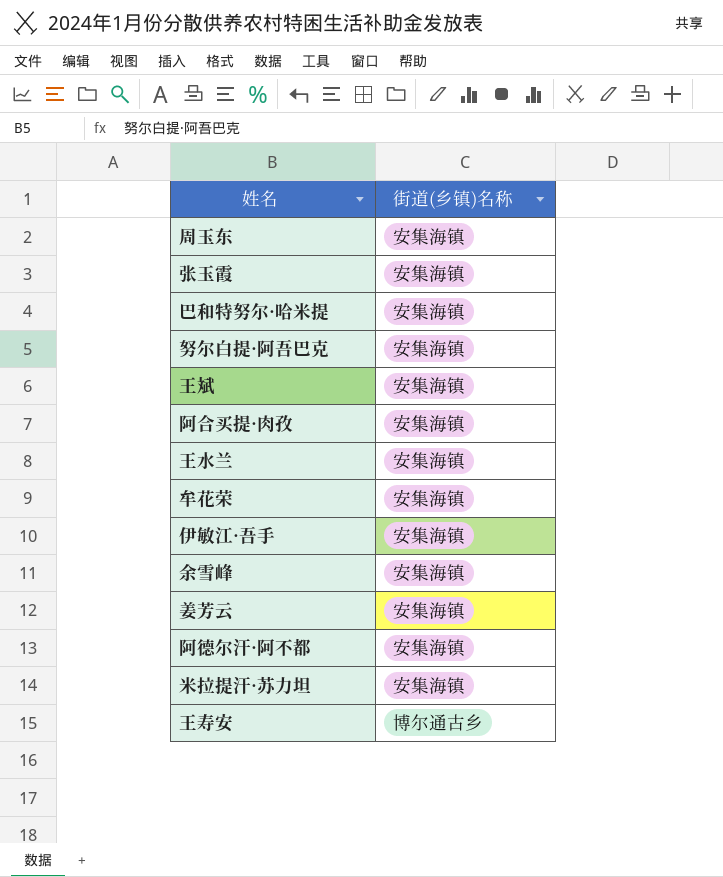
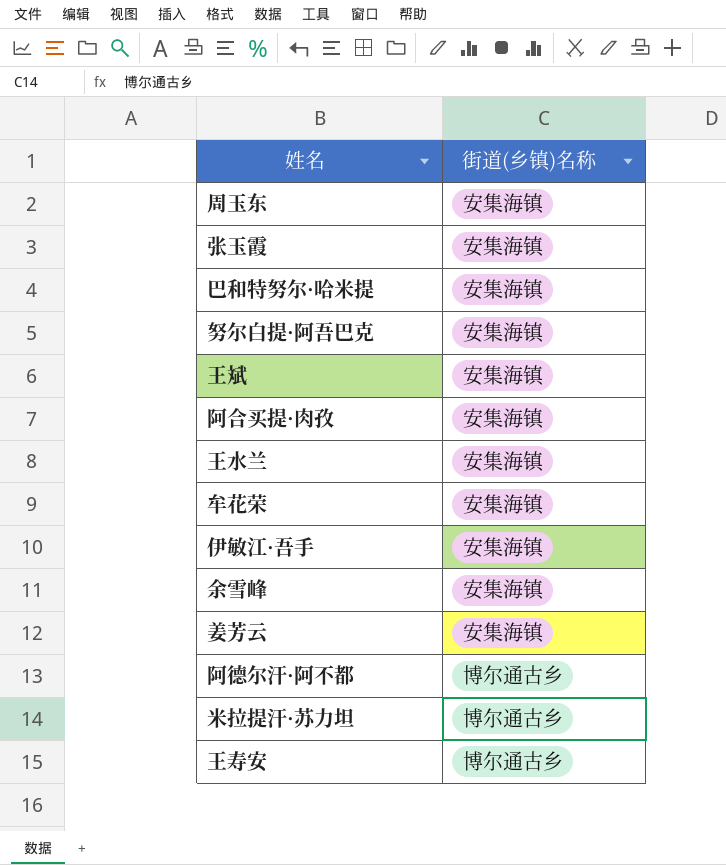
阿德尔汗·阿不都 | 街道(乡镇)名称: 安集海镇 -> 博尔通古乡
米拉提汗·苏力坦 | 街道(乡镇)名称: 安集海镇 -> 博尔通古乡

